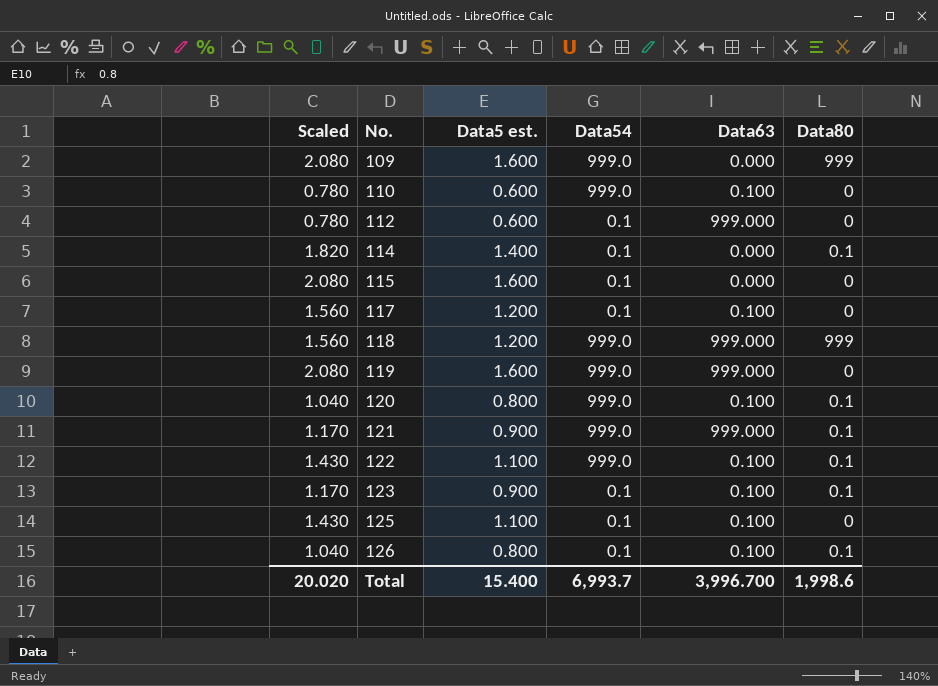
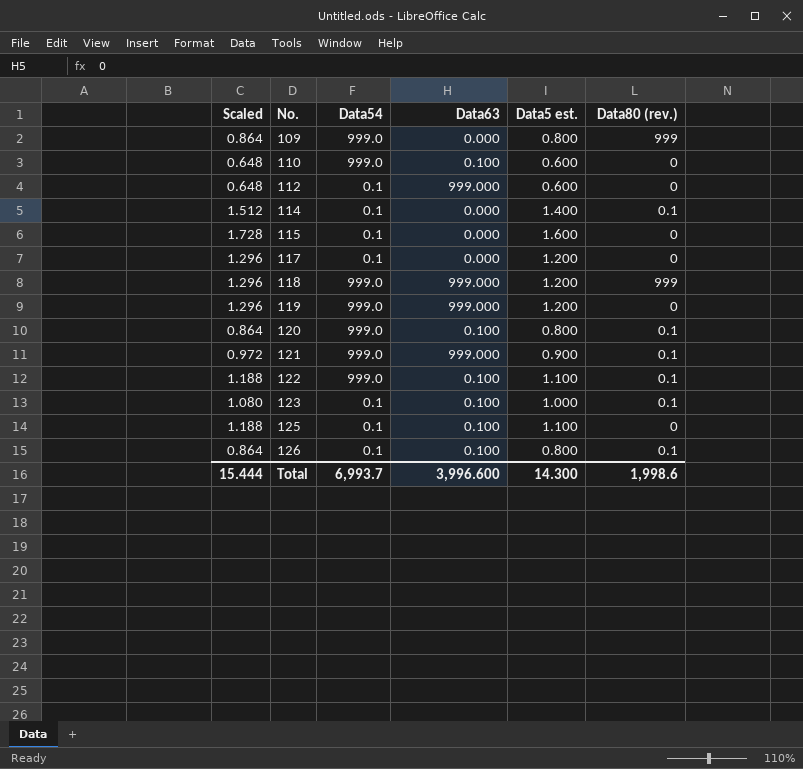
column Scaled | formula: [Data5 est.] * 1.3 -> [Data5 est.] * 1.08
column Data5 est. | position: 3 -> 5
column name: Data80 -> Data80 (rev.)
109 | Data5 est.: 1.600 -> 0.800
117 | Data63: 0.100 -> 0.000
119 | Data5 est.: 1.600 -> 1.200
123 | Data5 est.: 0.900 -> 1.000
Total | Scaled: 20.020 -> 15.444
Total | Data63: 3,996.700 -> 3,996.600
Total | Data5 est.: 15.400 -> 14.300

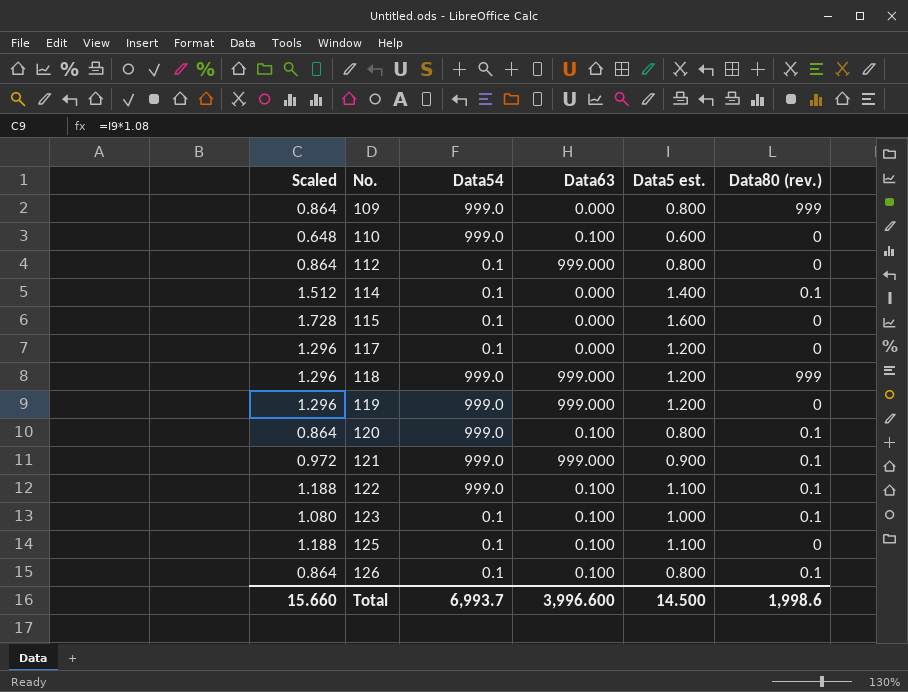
112 | Scaled: 0.648 -> 0.864
112 | Data5 est.: 0.600 -> 0.800
Total | Scaled: 15.444 -> 15.660
Total | Data5 est.: 14.300 -> 14.500

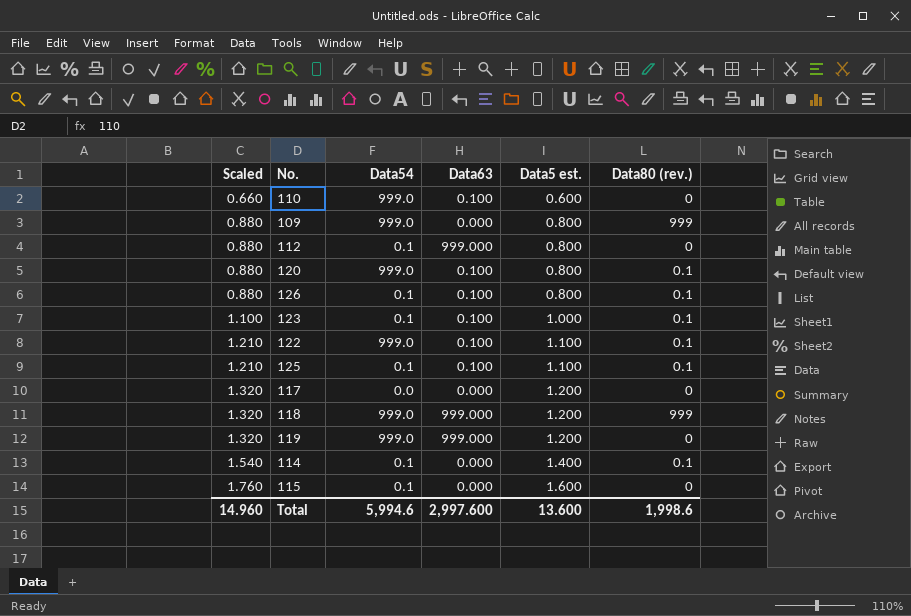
row order: No. ascending -> Scaled ascending
column Scaled | formula: [Data5 est.] * 1.08 -> [Data5 est.] * 1.1
row 121: 0.972 | 999.0 | 999.000 | 0.900 | 0.1 -> none
125 | Data80 (rev.): 0 -> 0.1
117 | Data54: 0.1 -> 0.0
Total | Scaled: 15.660 -> 14.960
Total | Data54: 6,993.7 -> 5,994.6
Total | Data63: 3,996.600 -> 2,997.600
Total | Data5 est.: 14.500 -> 13.600

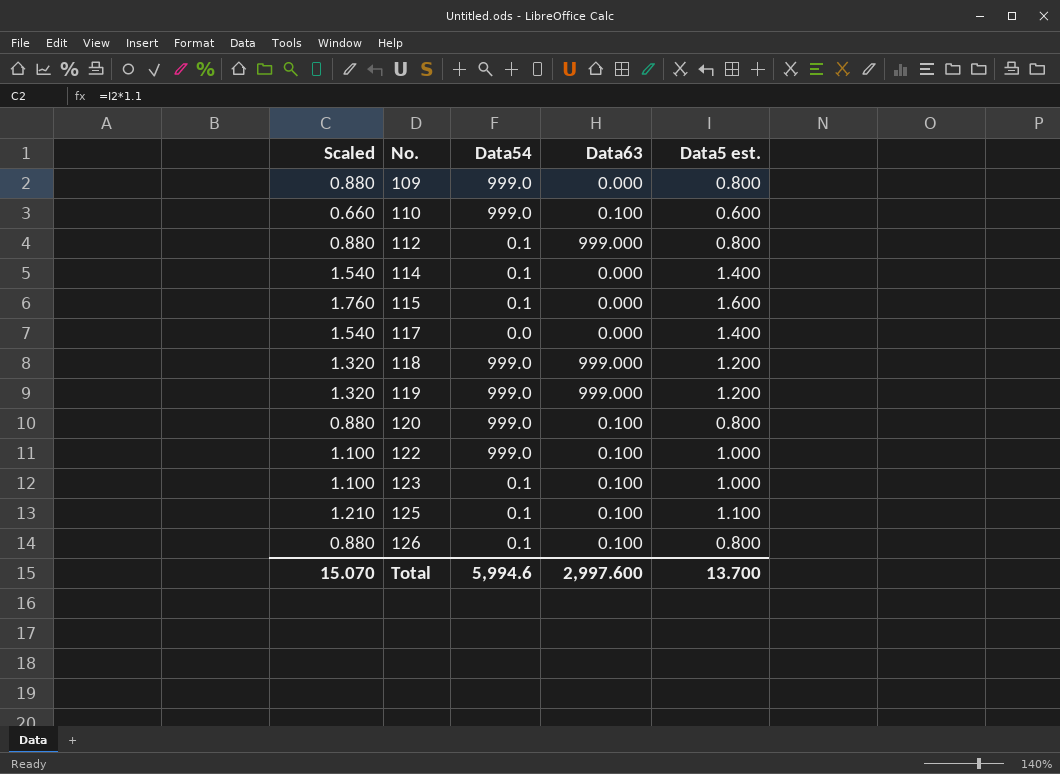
row order: Scaled ascending -> No. ascending
column Data80 (rev.) | position: 6 -> none
117 | Scaled: 1.320 -> 1.540
117 | Data5 est.: 1.200 -> 1.400
122 | Scaled: 1.210 -> 1.100
122 | Data5 est.: 1.100 -> 1.000
Total | Scaled: 14.960 -> 15.070
Total | Data5 est.: 13.600 -> 13.700

